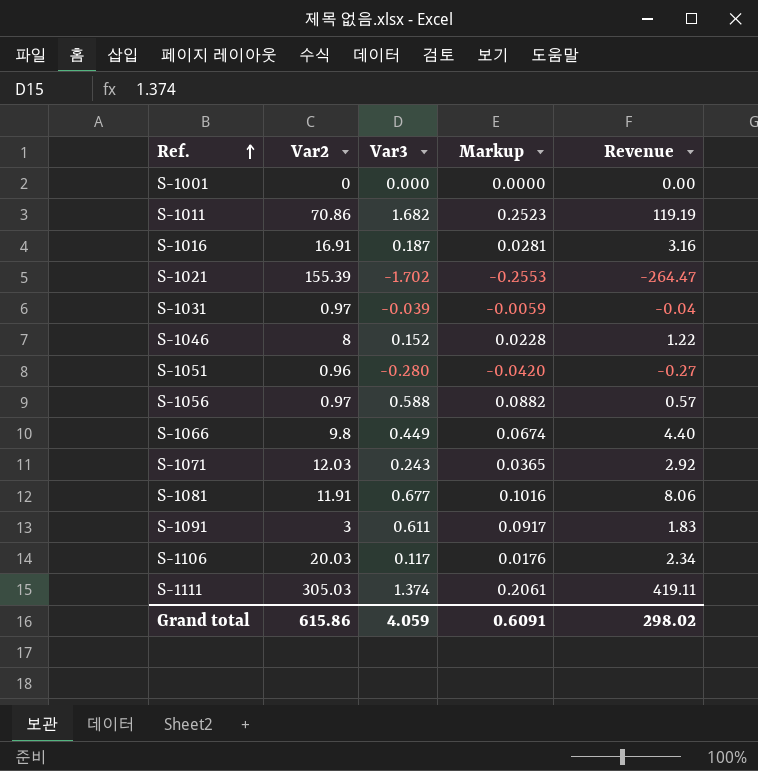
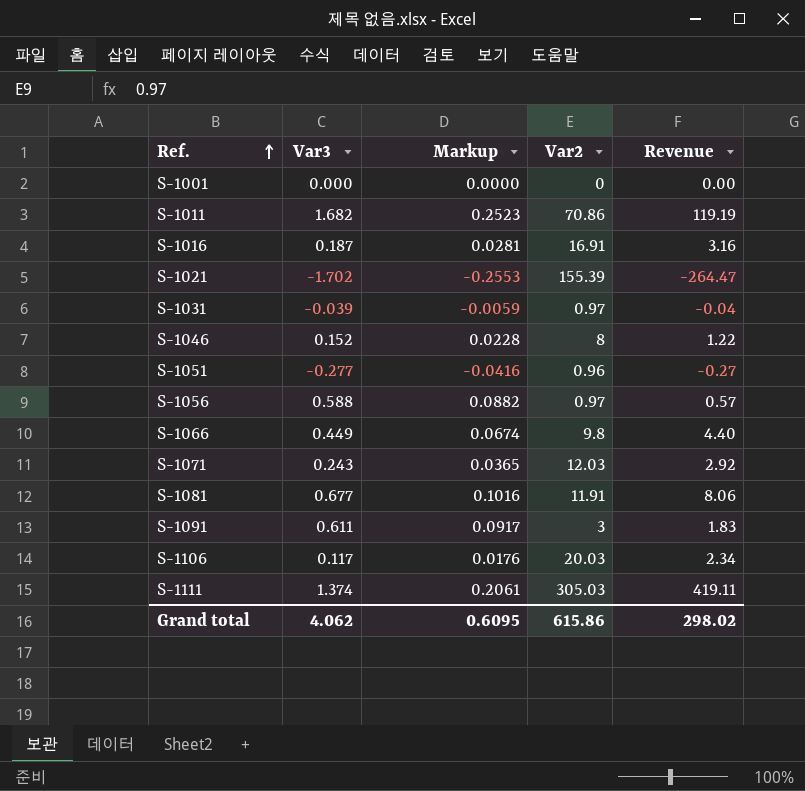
column Var2 | position: 2 -> 4
S-1051 | Var3: -0.280 -> -0.277
S-1051 | Markup: -0.0420 -> -0.0416
Grand total | Var3: 4.059 -> 4.062
Grand total | Markup: 0.6091 -> 0.6095

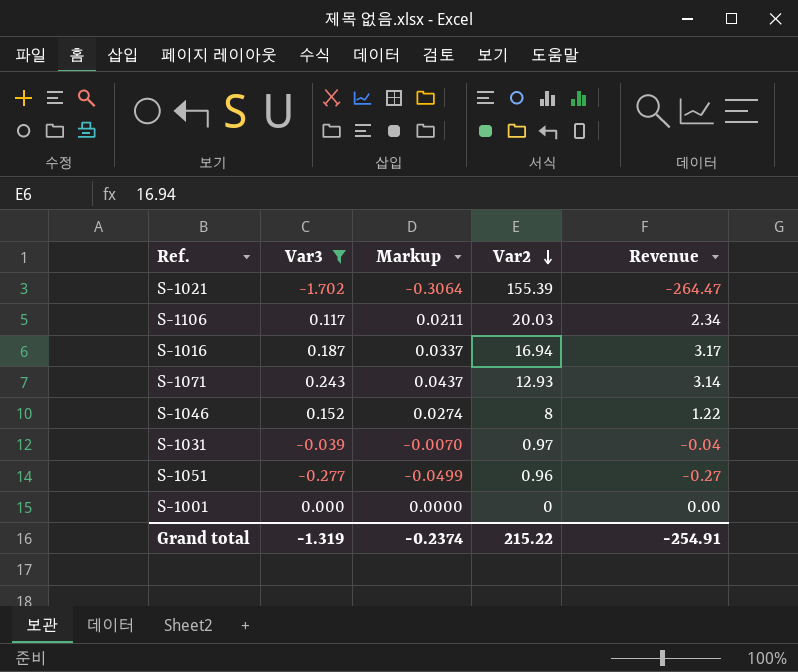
filter: none -> Var3 <= 0.243
row order: Ref. ascending -> Var2 descending
column Markup | formula: [Var3] * 0.15 -> [Var3] * 0.18
S-1016 | Var2: 16.91 -> 16.94
S-1016 | Revenue: 3.16 -> 3.17
S-1071 | Var2: 12.03 -> 12.93
S-1071 | Revenue: 2.92 -> 3.14
Grand total | Var3: 4.062 -> -1.319
Grand total | Markup: 0.6095 -> -0.2374
Grand total | Var2: 615.86 -> 215.22
Grand total | Revenue: 298.02 -> -254.91

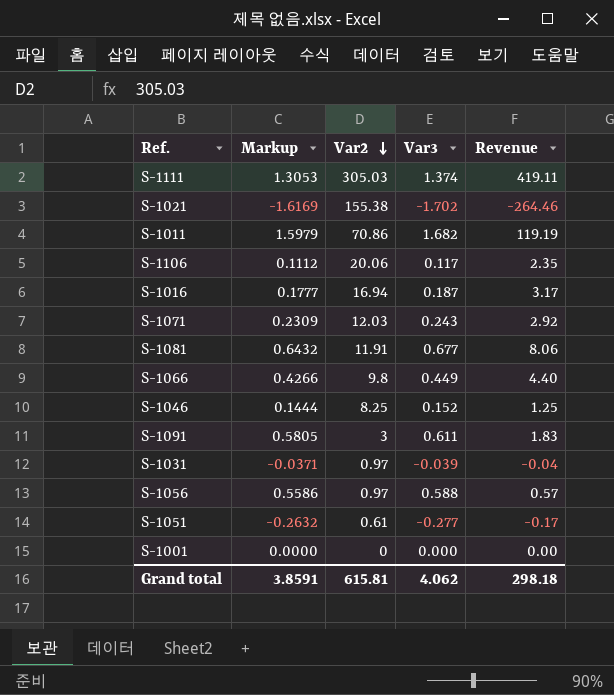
filter: Var3 <= 0.243 -> none
column Markup | formula: [Var3] * 0.18 -> [Var3] * 0.95
column Var3 | position: 2 -> 4
S-1021 | Var2: 155.39 -> 155.38
S-1021 | Revenue: -264.47 -> -264.46
S-1106 | Var2: 20.03 -> 20.06
S-1106 | Revenue: 2.34 -> 2.35
S-1071 | Var2: 12.93 -> 12.03
S-1071 | Revenue: 3.14 -> 2.92
S-1046 | Var2: 8 -> 8.25
S-1046 | Revenue: 1.22 -> 1.25
S-1051 | Var2: 0.96 -> 0.61
S-1051 | Revenue: -0.27 -> -0.17
Grand total | Markup: -0.2374 -> 3.8591
Grand total | Var2: 215.22 -> 615.81
Grand total | Var3: -1.319 -> 4.062
Grand total | Revenue: -254.91 -> 298.18

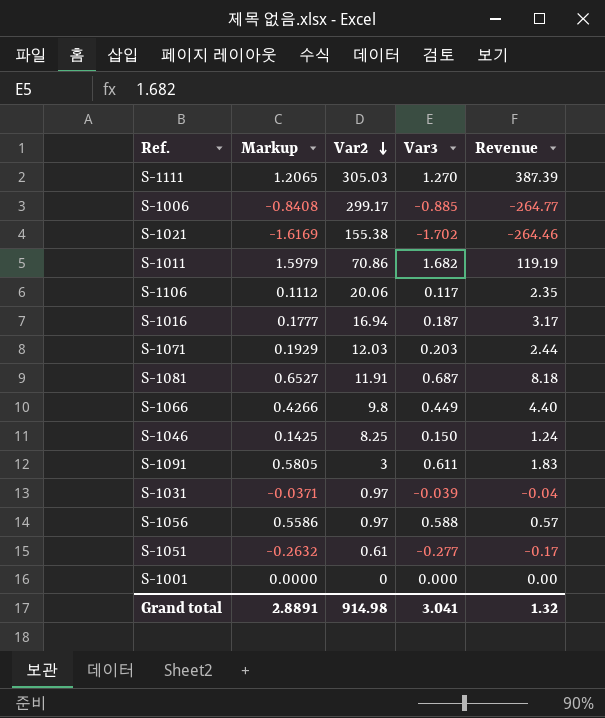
S-1111 | Markup: 1.3053 -> 1.2065
S-1111 | Var3: 1.374 -> 1.270
S-1111 | Revenue: 419.11 -> 387.39
row S-1006: none -> -0.8408 | 299.17 | -0.885 | -264.77
S-1071 | Markup: 0.2309 -> 0.1929
S-1071 | Var3: 0.243 -> 0.203
S-1071 | Revenue: 2.92 -> 2.44
S-1081 | Markup: 0.6432 -> 0.6527
S-1081 | Var3: 0.677 -> 0.687
S-1081 | Revenue: 8.06 -> 8.18
S-1046 | Markup: 0.1444 -> 0.1425
S-1046 | Var3: 0.152 -> 0.150
S-1046 | Revenue: 1.25 -> 1.24
Grand total | Markup: 3.8591 -> 2.8891
Grand total | Var2: 615.81 -> 914.98
Grand total | Var3: 4.062 -> 3.041
Grand total | Revenue: 298.18 -> 1.32

